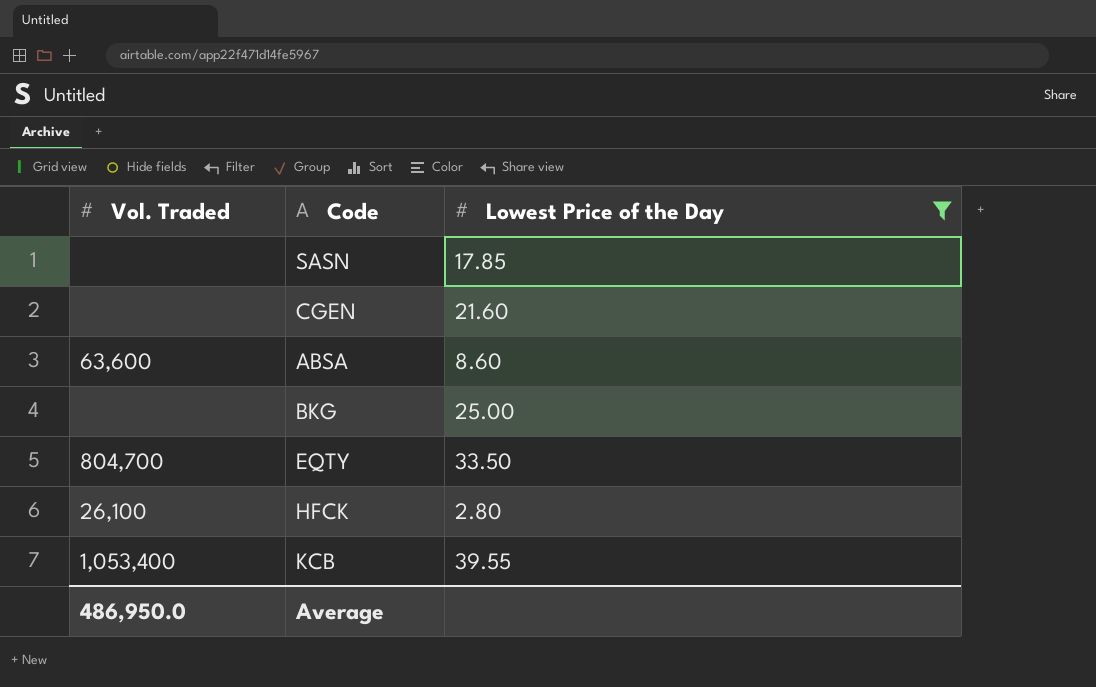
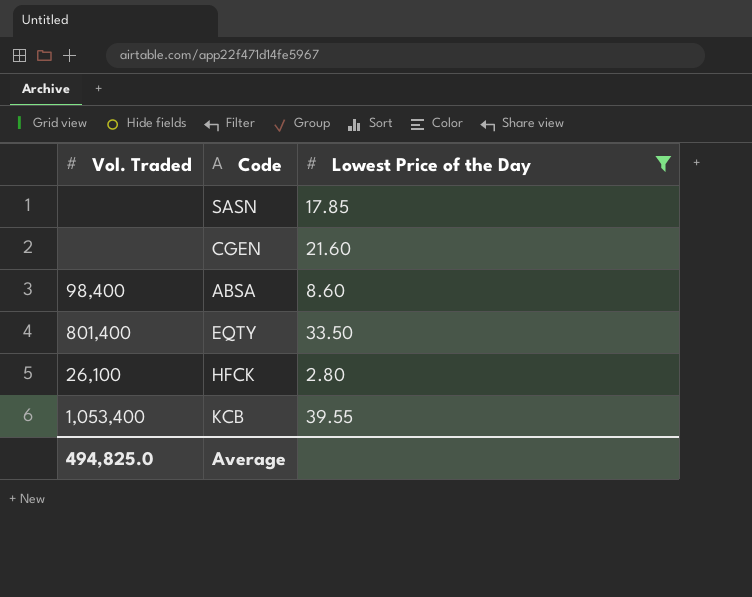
row BKG: none | 25.00 -> none
ABSA | Vol. Traded: 63,600 -> 98,400
EQTY | Vol. Traded: 804,700 -> 801,400
Average | Vol. Traded: 486,950.0 -> 494,825.0

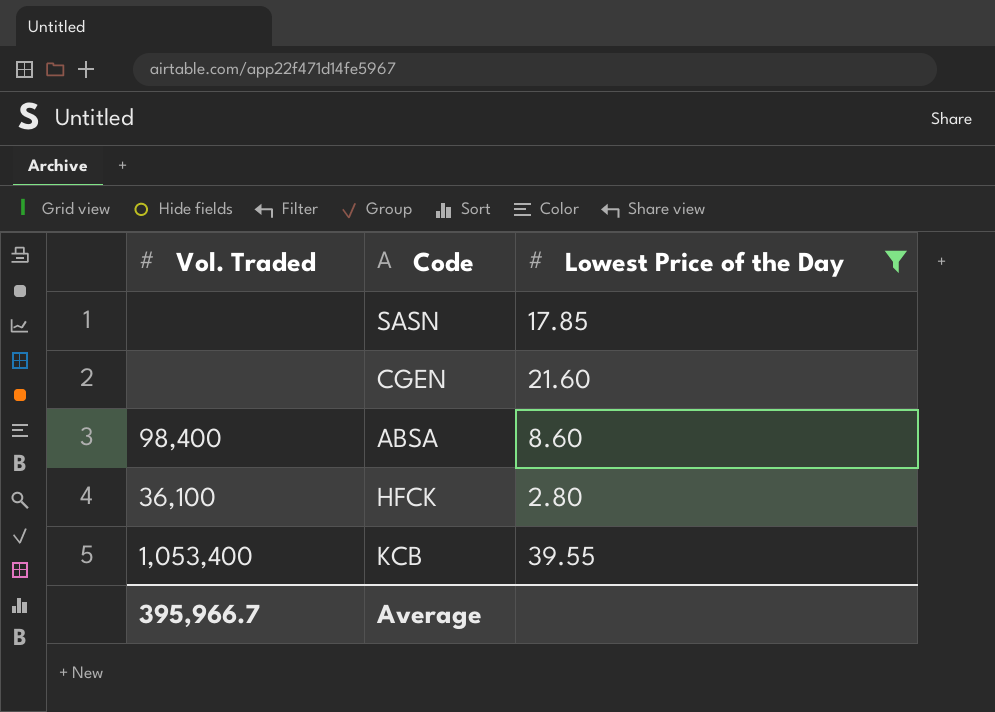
row EQTY: 801,400 | 33.50 -> none
HFCK | Vol. Traded: 26,100 -> 36,100
Average | Vol. Traded: 494,825.0 -> 395,966.7

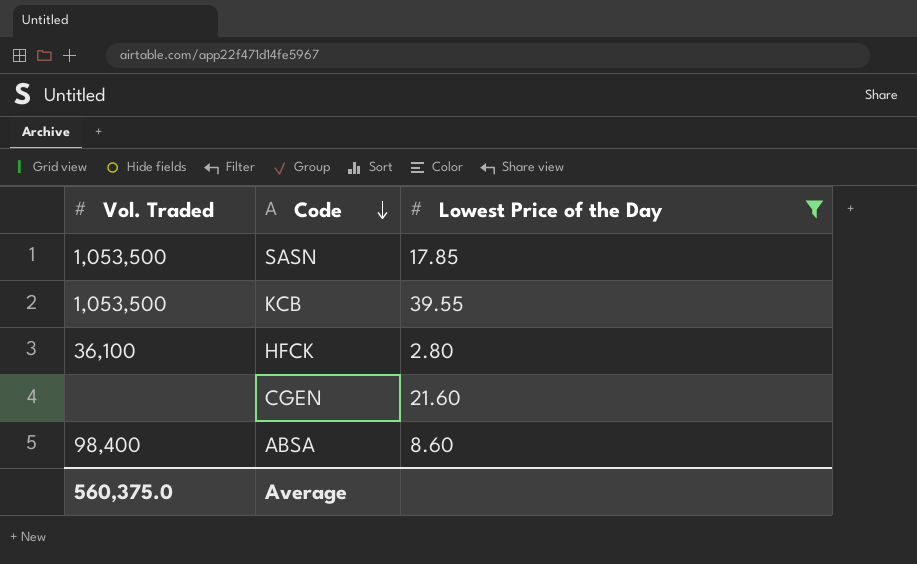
row order: none -> Code descending
SASN | Vol. Traded: none -> 1,053,500
KCB | Vol. Traded: 1,053,400 -> 1,053,500
Average | Vol. Traded: 395,966.7 -> 560,375.0

